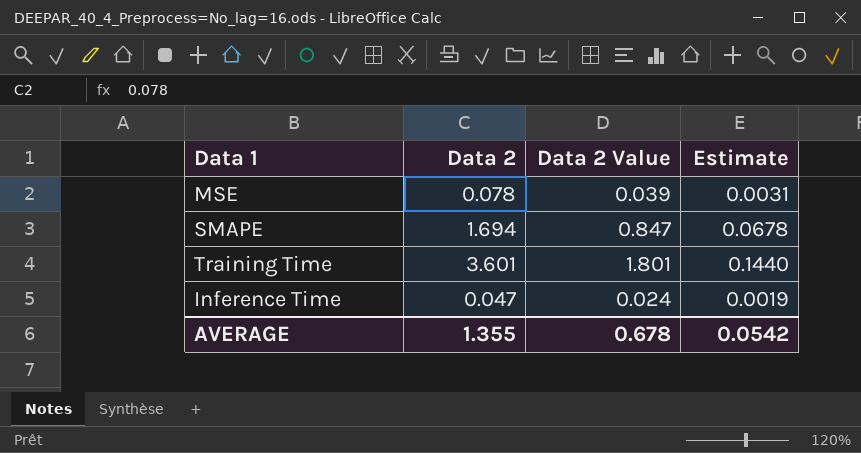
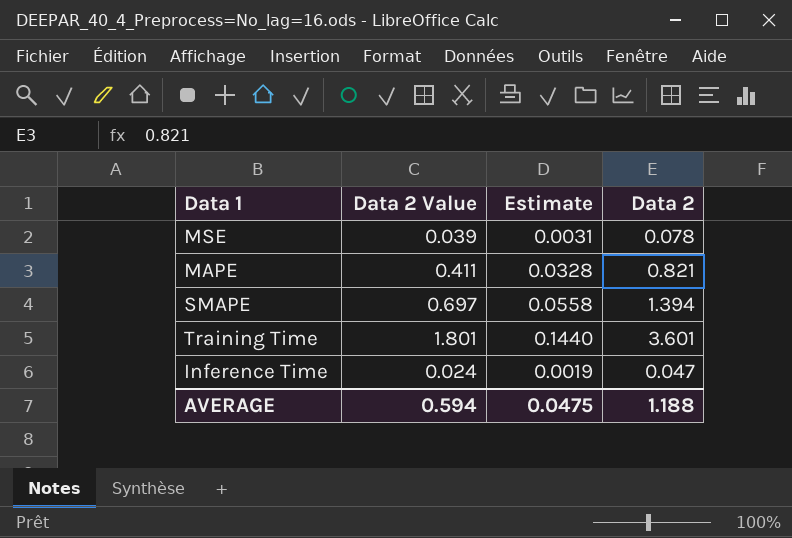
column Data 2 | position: 2 -> 4
row MAPE: none -> 0.411 | 0.0328 | 0.821
SMAPE | Data 2 Value: 0.847 -> 0.697
SMAPE | Estimate: 0.0678 -> 0.0558
SMAPE | Data 2: 1.694 -> 1.394
AVERAGE | Data 2 Value: 0.678 -> 0.594
AVERAGE | Estimate: 0.0542 -> 0.0475
AVERAGE | Data 2: 1.355 -> 1.188

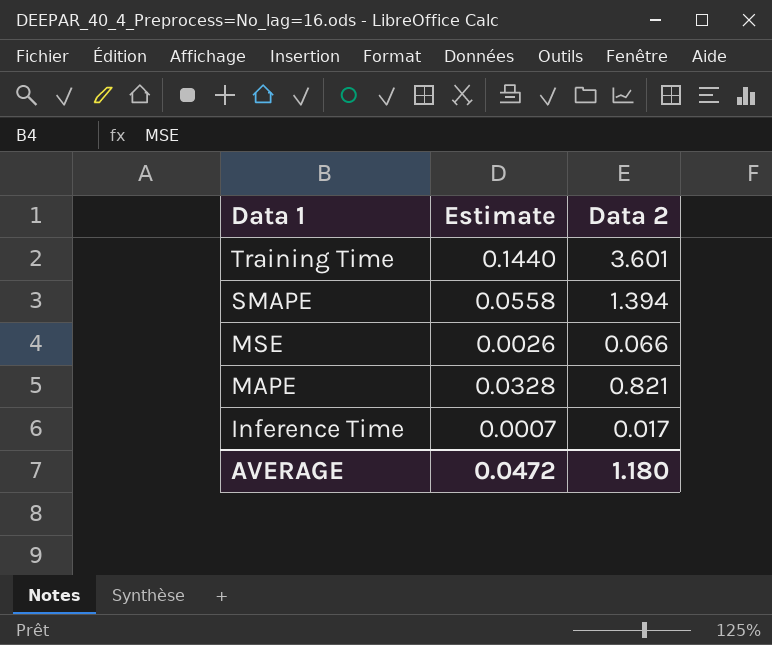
row order: none -> Data 1 descending
column Data 2 Value | formula: [Data 2] * 0.5 -> none
MSE | Estimate: 0.0031 -> 0.0026
MSE | Data 2: 0.078 -> 0.066
Inference Time | Estimate: 0.0019 -> 0.0007
Inference Time | Data 2: 0.047 -> 0.017
AVERAGE | Estimate: 0.0475 -> 0.0472
AVERAGE | Data 2: 1.188 -> 1.180

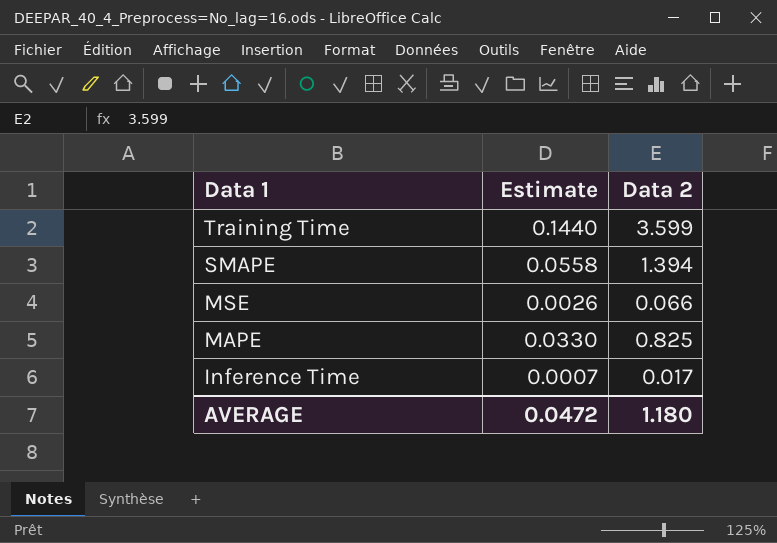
Training Time | Data 2: 3.601 -> 3.599
MAPE | Estimate: 0.0328 -> 0.0330
MAPE | Data 2: 0.821 -> 0.825

